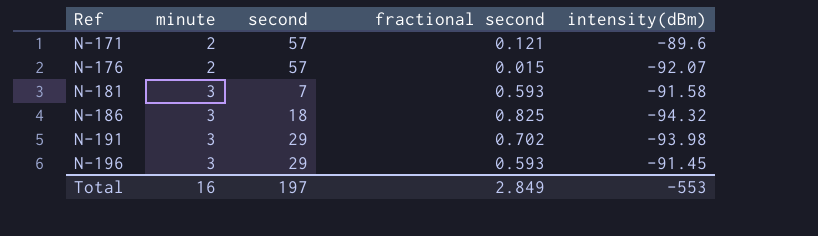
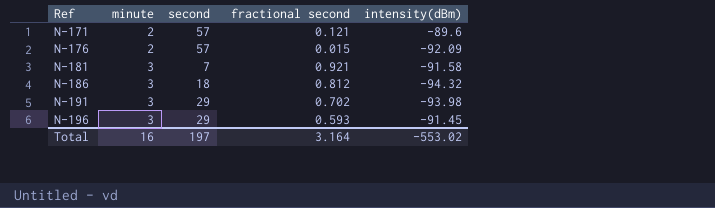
N-176 | intensity(dBm): -92.07 -> -92.09
N-181 | fractional second: 0.593 -> 0.921
N-186 | fractional second: 0.825 -> 0.812
Total | fractional second: 2.849 -> 3.164
Total | intensity(dBm): -553 -> -553.02

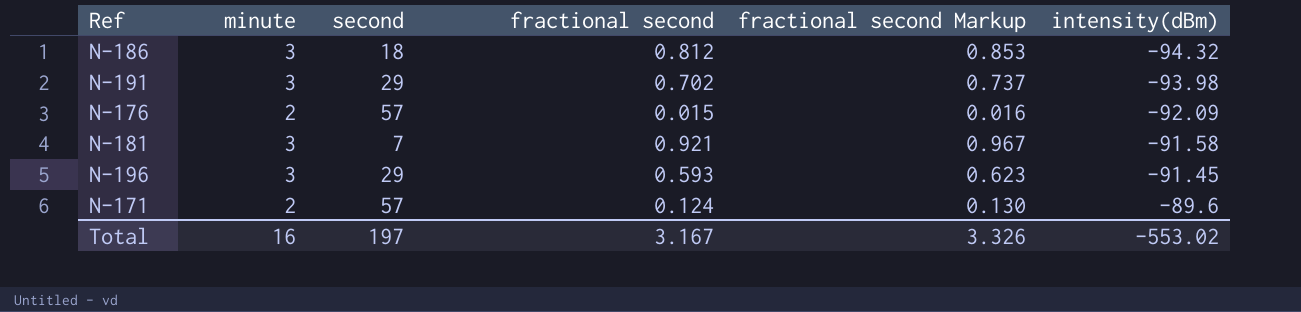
row order: Ref ascending -> intensity(dBm) ascending
column fractional second Markup | formula: none -> [fractional second] * 1.05
N-171 | fractional second: 0.121 -> 0.124
Total | fractional second: 3.164 -> 3.167

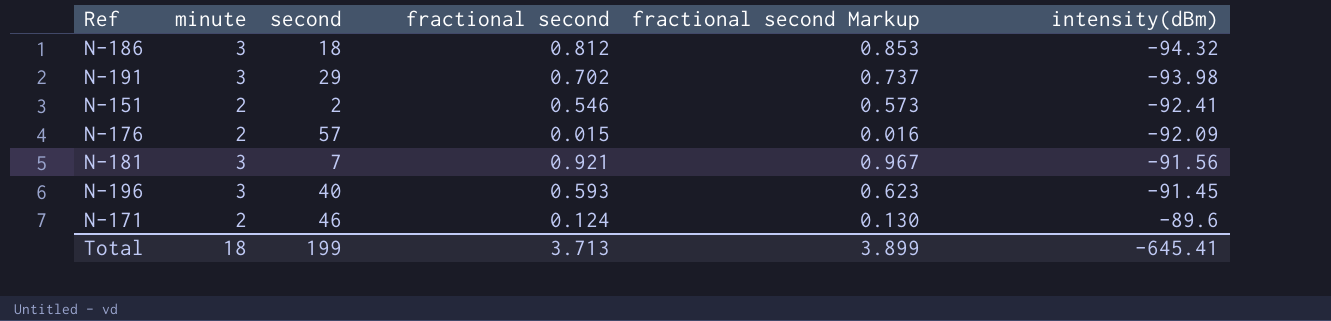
row N-151: none -> 2 | 2 | 0.546 | 0.573 | -92.41
N-181 | intensity(dBm): -91.58 -> -91.56
N-196 | second: 29 -> 40
N-171 | second: 57 -> 46
Total | minute: 16 -> 18
Total | second: 197 -> 199
Total | fractional second: 3.167 -> 3.713
Total | fractional second Markup: 3.326 -> 3.899
Total | intensity(dBm): -553.02 -> -645.41

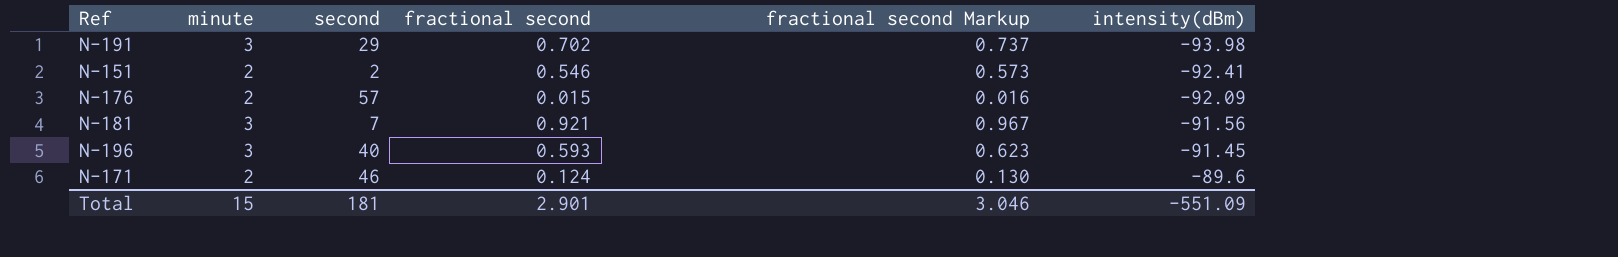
row N-186: 3 | 18 | 0.812 | 0.853 | -94.32 -> none
Total | minute: 18 -> 15
Total | second: 199 -> 181
Total | fractional second: 3.713 -> 2.901
Total | fractional second Markup: 3.899 -> 3.046
Total | intensity(dBm): -645.41 -> -551.09

